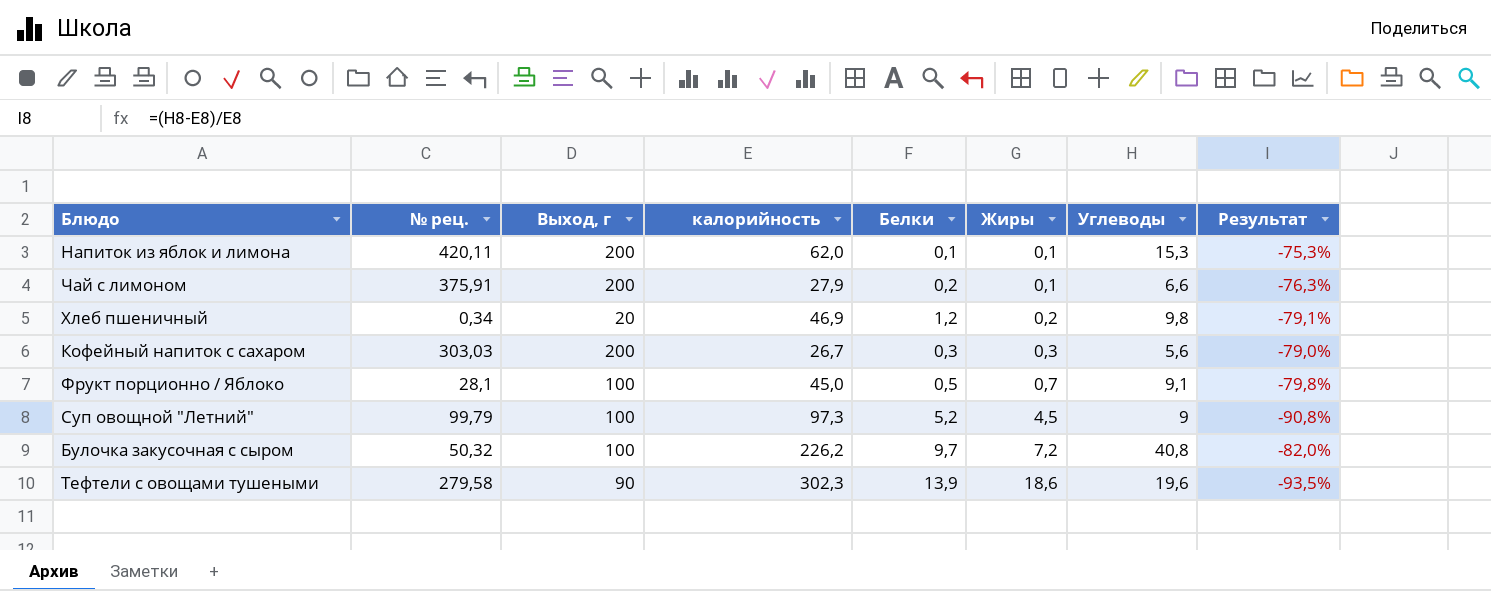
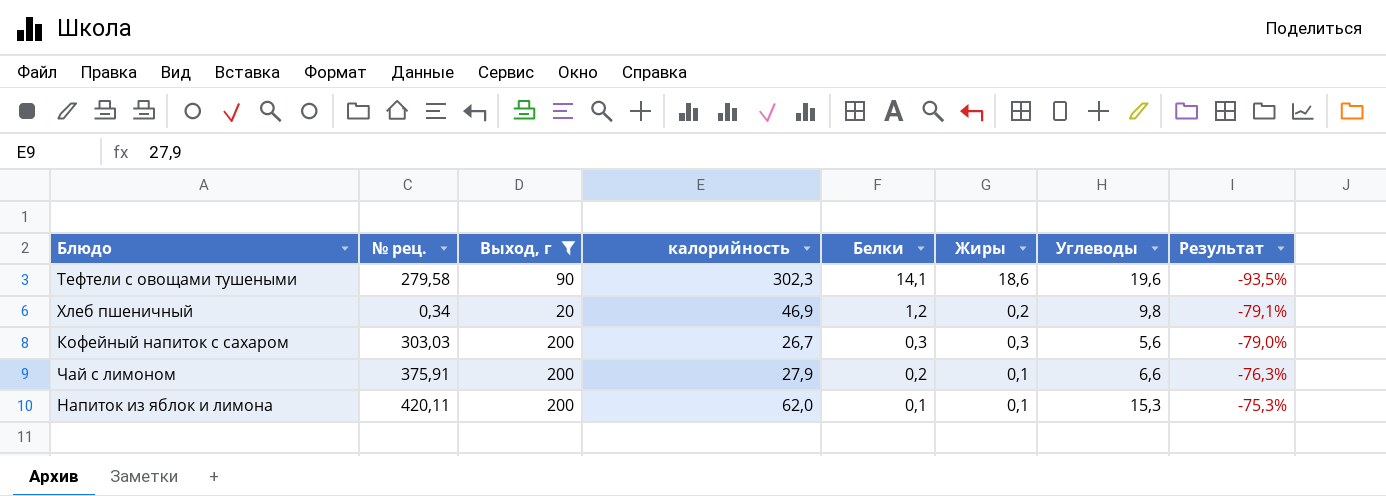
filter: none -> Выход, г != 100
row order: Жиры ascending -> Белки descending
Тефтели с овощами тушеными | Белки: 13,9 -> 14,1

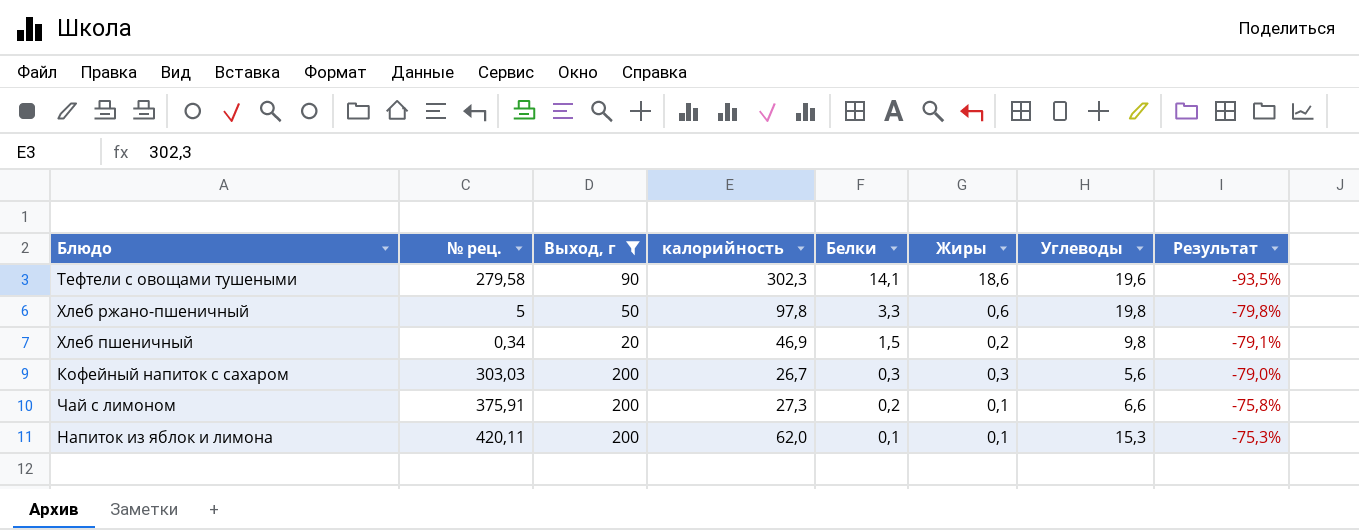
row Хлеб ржано-пшеничный: none -> 5 | 50 | 97,8 | 3,3 | 0,6 | 19,8 | -79,8%
Хлеб пшеничный | Белки: 1,2 -> 1,5
Чай с лимоном | калорийность: 27,9 -> 27,3
Чай с лимоном | Результат: -76,3% -> -75,8%

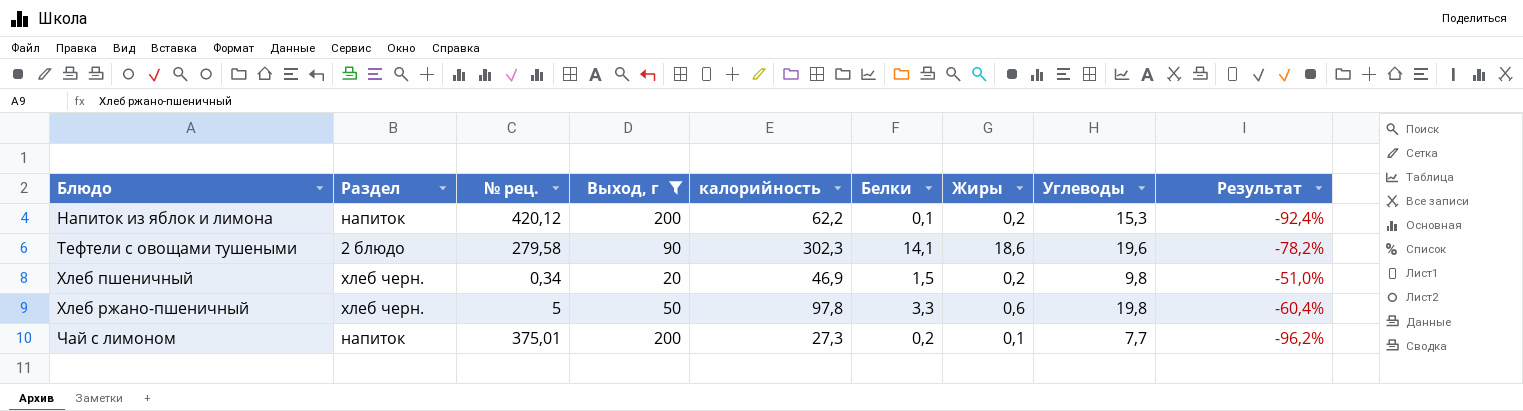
row order: Белки descending -> Блюдо ascending
column Раздел | position: none -> 2
column Результат | formula: ([Углеводы] - [калорийность]) / [калорийность] -> ([Углеводы] - [Выход, г]) / [Выход, г]
row Кофейный напиток с сахаром: 303,03 | 200 | 26,7 | 0,3 | 0,3 | 5,6 | -79,0% -> none
Напиток из яблок и лимона | № рец.: 420,11 -> 420,12
Напиток из яблок и лимона | калорийность: 62,0 -> 62,2
Напиток из яблок и лимона | Жиры: 0,1 -> 0,2
Чай с лимоном | № рец.: 375,91 -> 375,01
Чай с лимоном | Углеводы: 6,6 -> 7,7

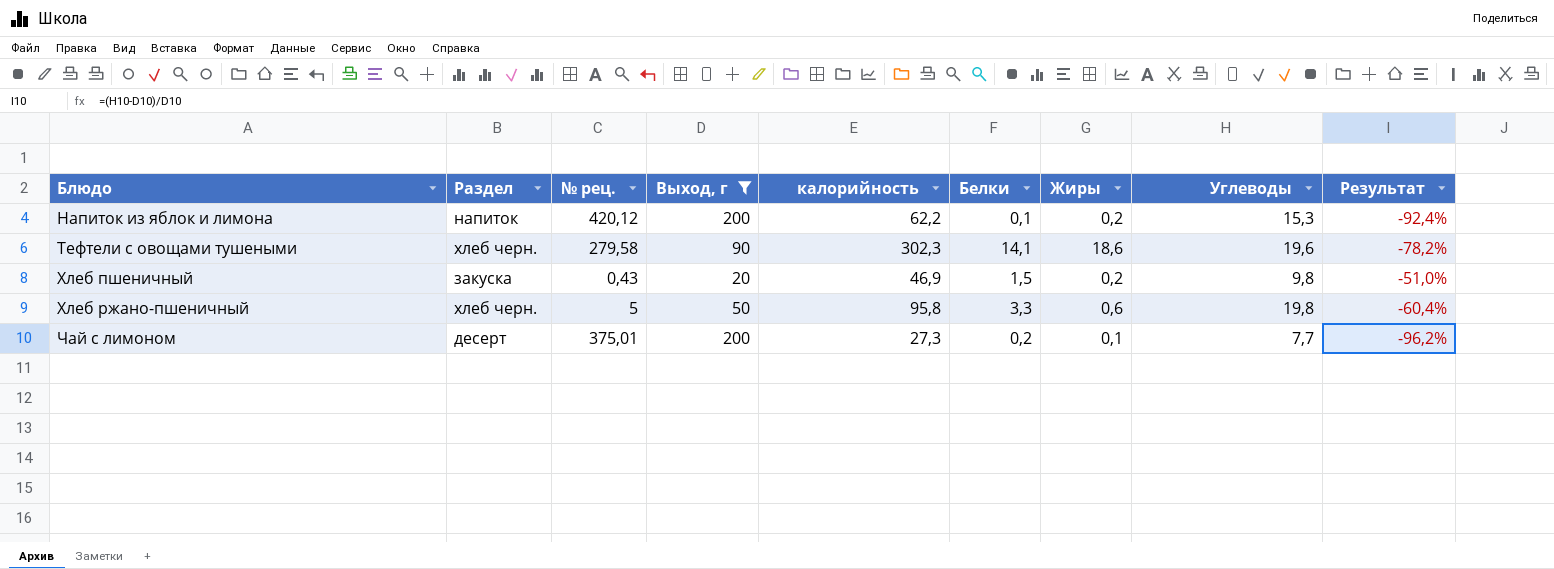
Тефтели с овощами тушеными | Раздел: 2 блюдо -> хлеб черн.
Хлеб пшеничный | Раздел: хлеб черн. -> закуска
Хлеб пшеничный | № рец.: 0,34 -> 0,43
Хлеб ржано-пшеничный | калорийность: 97,8 -> 95,8
Чай с лимоном | Раздел: напиток -> десерт

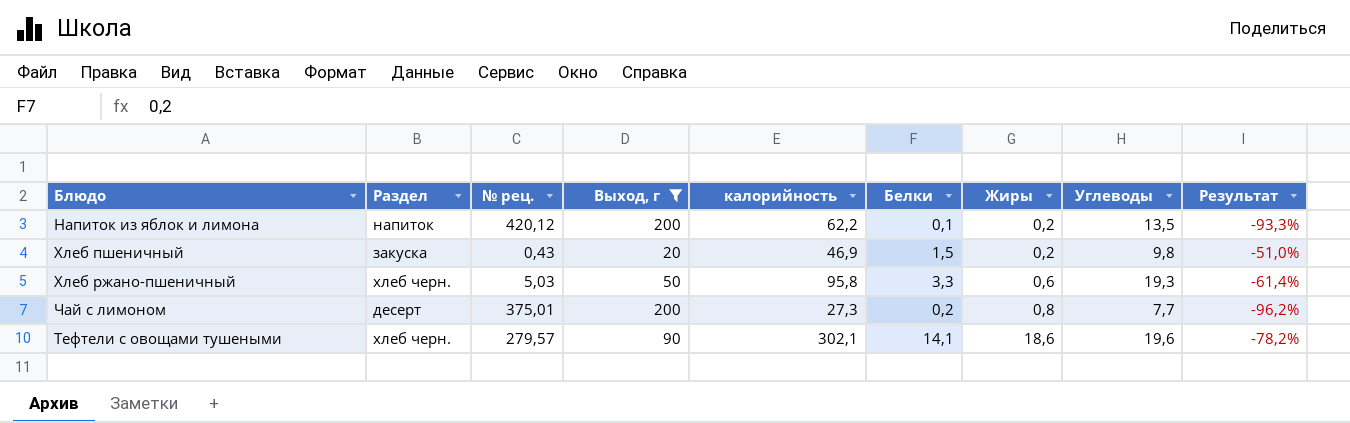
row order: Блюдо ascending -> Жиры ascending
Напиток из яблок и лимона | Углеводы: 15,3 -> 13,5
Напиток из яблок и лимона | Результат: -92,4% -> -93,3%
Хлеб ржано-пшеничный | № рец.: 5 -> 5,03
Хлеб ржано-пшеничный | Углеводы: 19,8 -> 19,3
Хлеб ржано-пшеничный | Результат: -60,4% -> -61,4%
Чай с лимоном | Жиры: 0,1 -> 0,8
Тефтели с овощами тушеными | № рец.: 279,58 -> 279,57
Тефтели с овощами тушеными | калорийность: 302,3 -> 302,1

